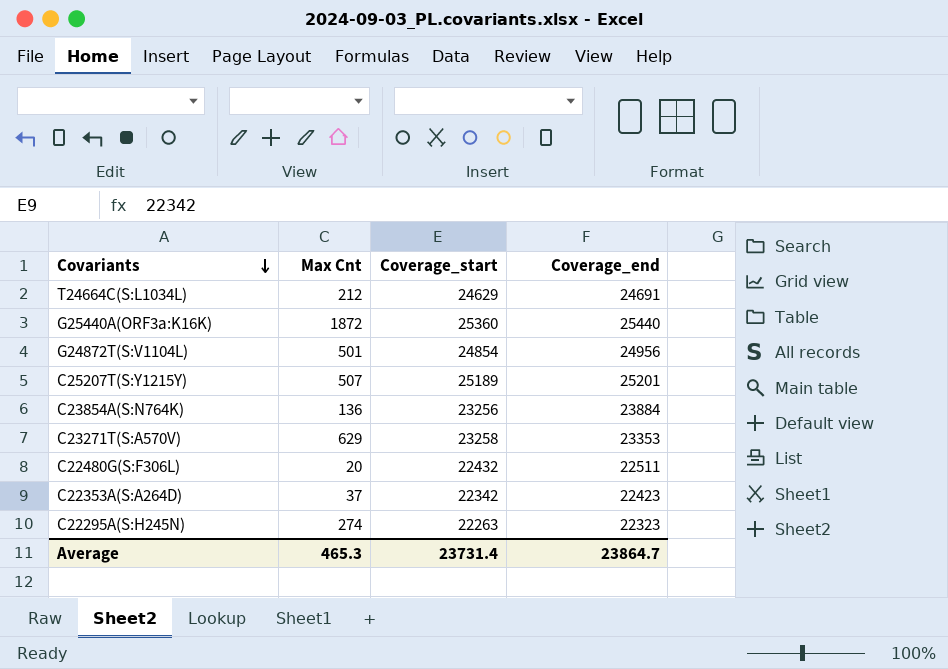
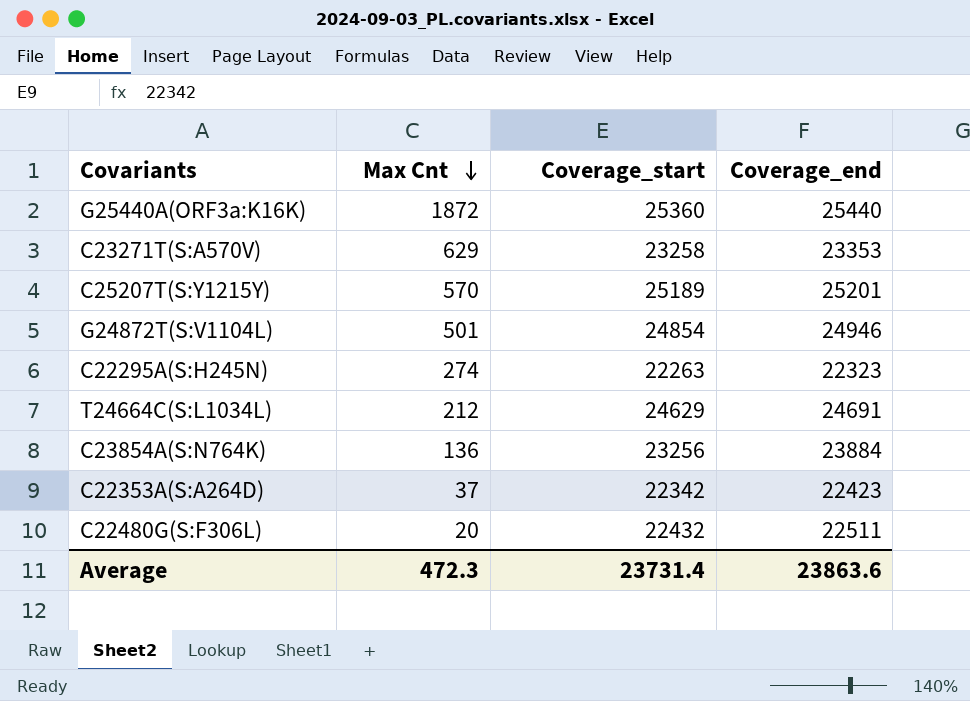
row order: Covariants descending -> Max Cnt descending
C25207T(S:Y1215Y) | Max Cnt: 507 -> 570
G24872T(S:V1104L) | Coverage_end: 24956 -> 24946
Average | Max Cnt: 465.3 -> 472.3
Average | Coverage_end: 23864.7 -> 23863.6

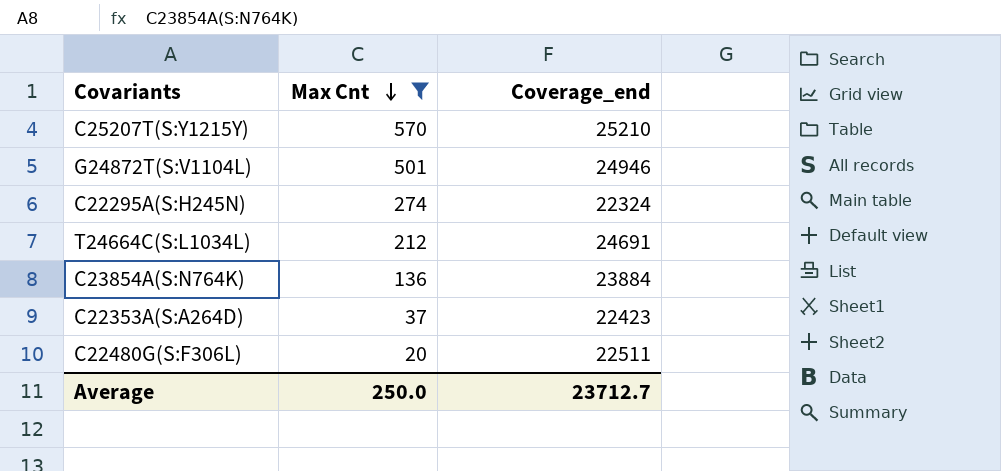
filter: none -> Max Cnt <= 570
column Coverage_start | position: 3 -> none
C25207T(S:Y1215Y) | Coverage_end: 25201 -> 25210
C22295A(S:H245N) | Coverage_end: 22323 -> 22324
Average | Max Cnt: 472.3 -> 250.0
Average | Coverage_end: 23863.6 -> 23712.7

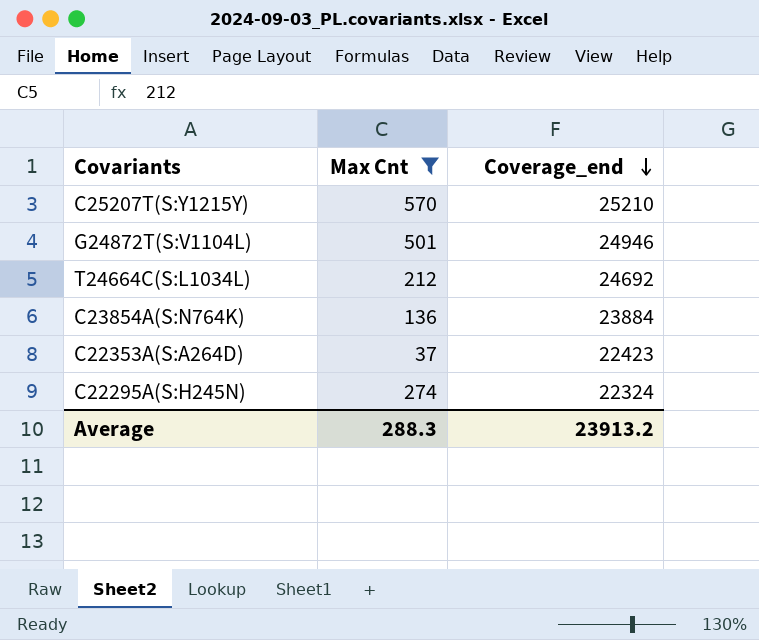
row order: Max Cnt descending -> Coverage_end descending
row C22480G(S:F306L): 20 | 22511 -> none
T24664C(S:L1034L) | Coverage_end: 24691 -> 24692
Average | Max Cnt: 250.0 -> 288.3
Average | Coverage_end: 23712.7 -> 23913.2

